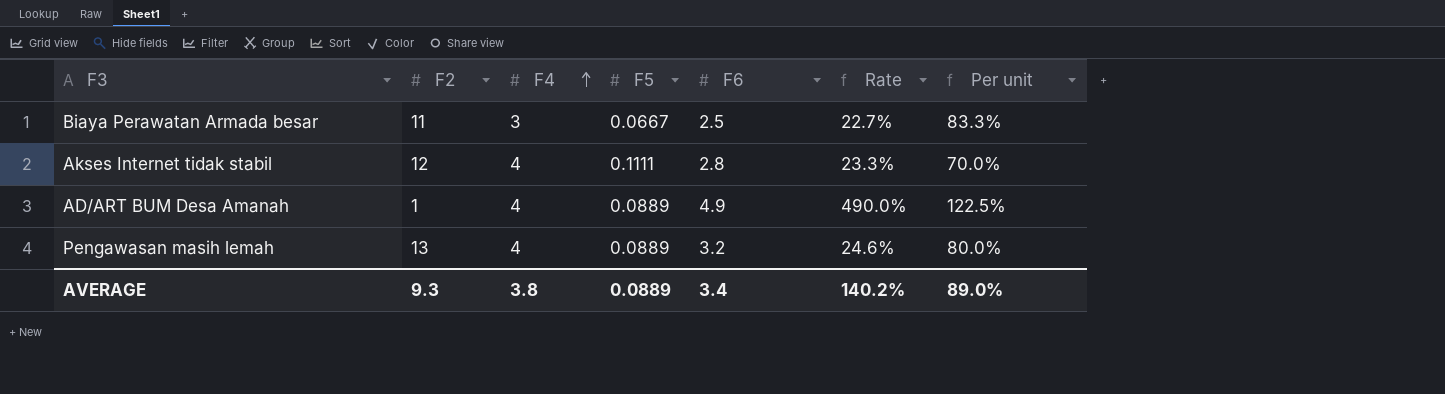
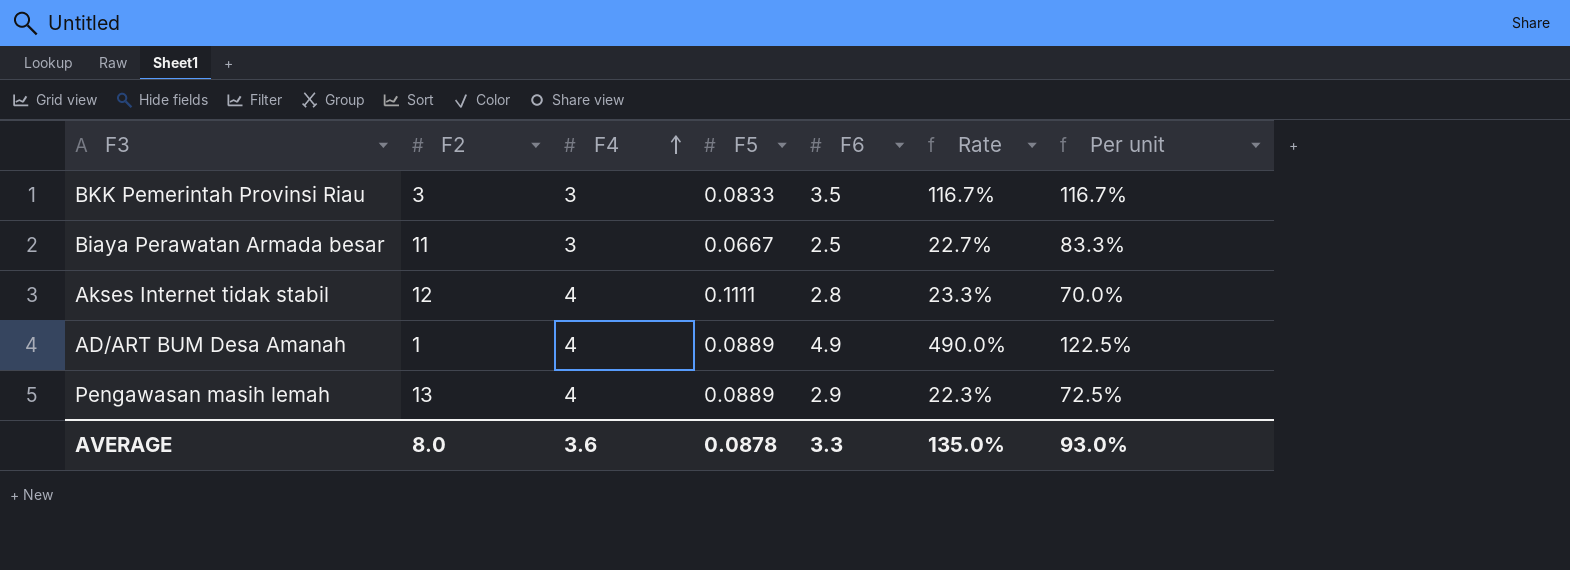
row BKK Pemerintah Provinsi Riau: none -> 3 | 3 | 0.0833 | 3.5 | 116.7% | 116.7%
Pengawasan masih lemah | F6: 3.2 -> 2.9
Pengawasan masih lemah | Rate: 24.6% -> 22.3%
Pengawasan masih lemah | Per unit: 80.0% -> 72.5%
AVERAGE | F2: 9.3 -> 8.0
AVERAGE | F4: 3.8 -> 3.6
AVERAGE | F5: 0.0889 -> 0.0878
AVERAGE | F6: 3.4 -> 3.3
AVERAGE | Rate: 140.2% -> 135.0%
AVERAGE | Per unit: 89.0% -> 93.0%

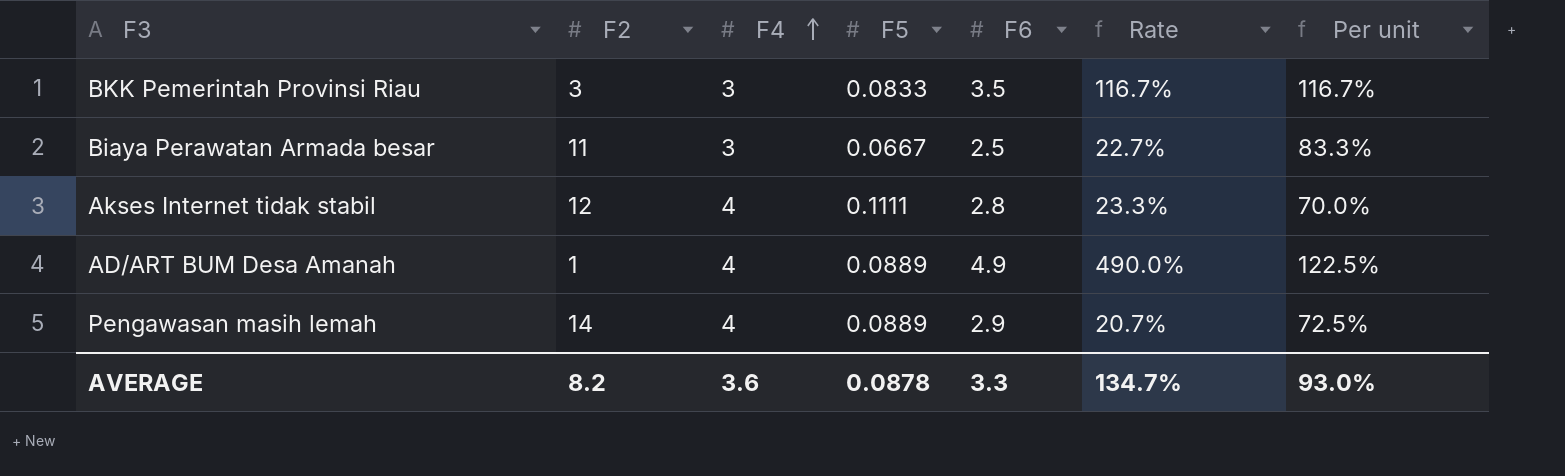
Pengawasan masih lemah | F2: 13 -> 14
Pengawasan masih lemah | Rate: 22.3% -> 20.7%
AVERAGE | F2: 8.0 -> 8.2
AVERAGE | Rate: 135.0% -> 134.7%

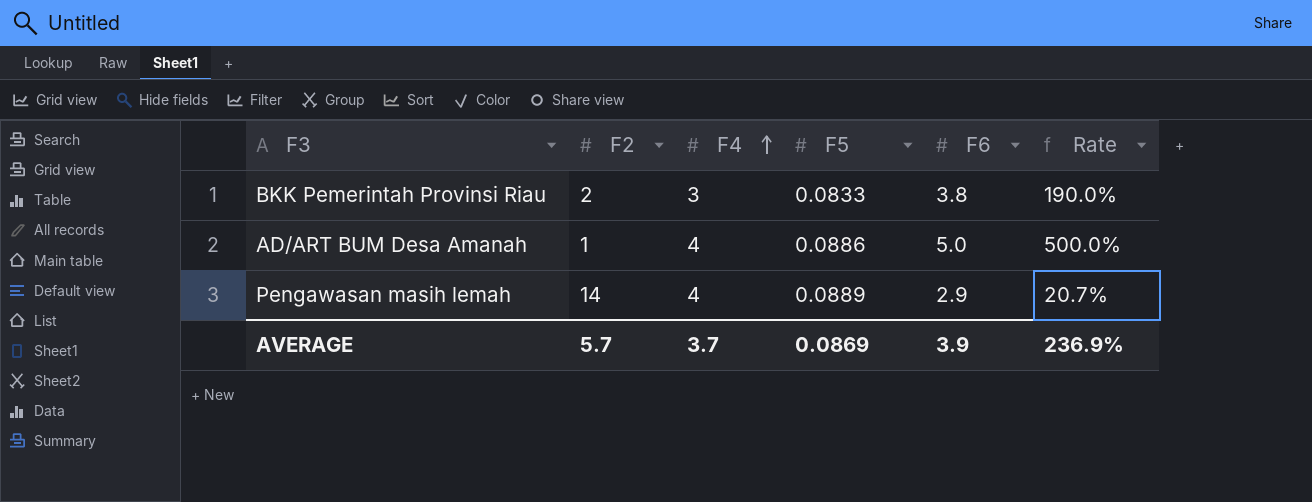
column Per unit | formula: [F6] / [F4] -> none
row Biaya Perawatan Armada besar: 11 | 3 | 0.0667 | 2.5 | 22.7% | 83.3% -> none
row Akses Internet tidak stabil: 12 | 4 | 0.1111 | 2.8 | 23.3% | 70.0% -> none
BKK Pemerintah Provinsi Riau | F2: 3 -> 2
BKK Pemerintah Provinsi Riau | F6: 3.5 -> 3.8
BKK Pemerintah Provinsi Riau | Rate: 116.7% -> 190.0%
AD/ART BUM Desa Amanah | F5: 0.0889 -> 0.0886
AD/ART BUM Desa Amanah | F6: 4.9 -> 5.0
AD/ART BUM Desa Amanah | Rate: 490.0% -> 500.0%
AVERAGE | F2: 8.2 -> 5.7
AVERAGE | F4: 3.6 -> 3.7
AVERAGE | F5: 0.0878 -> 0.0869
AVERAGE | F6: 3.3 -> 3.9
AVERAGE | Rate: 134.7% -> 236.9%

